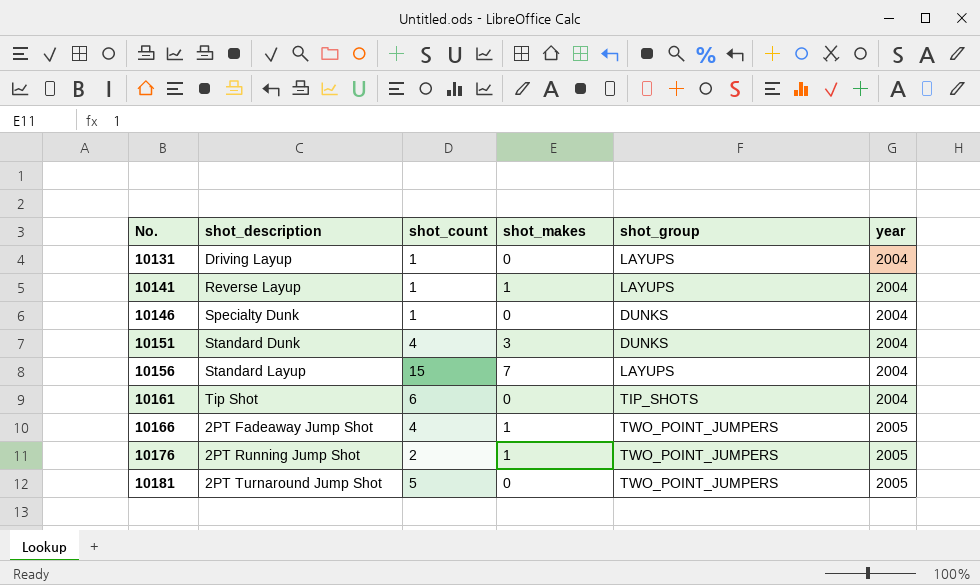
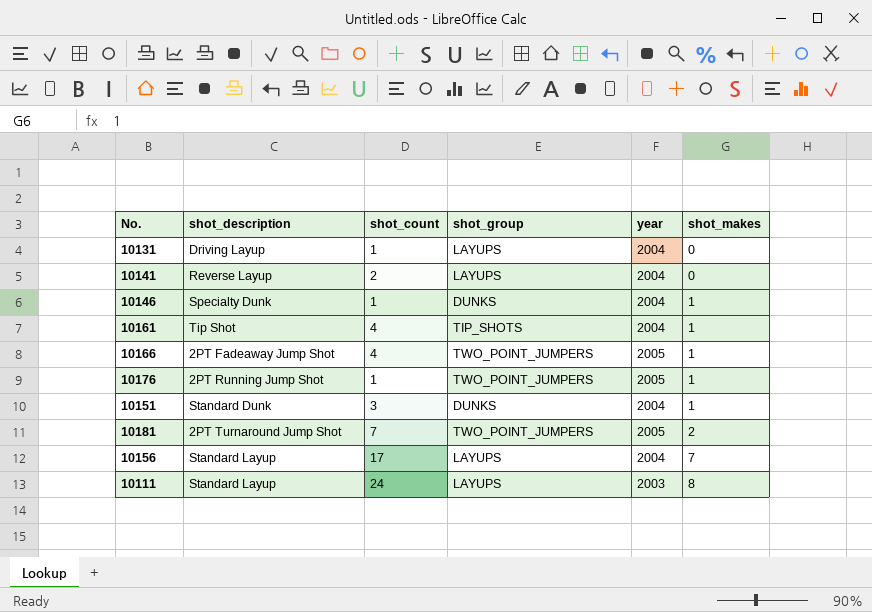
row order: No. ascending -> shot_makes ascending
column shot_makes | position: 4 -> 6
10141 | shot_count: 1 -> 2
10141 | shot_makes: 1 -> 0
10146 | shot_makes: 0 -> 1
10161 | shot_count: 6 -> 4
10161 | shot_makes: 0 -> 1
10176 | shot_count: 2 -> 1
10151 | shot_count: 4 -> 3
10151 | shot_makes: 3 -> 1
10181 | shot_count: 5 -> 7
10181 | shot_makes: 0 -> 2
10156 | shot_count: 15 -> 17
row 10111: none -> Standard Layup | 24 | LAYUPS | 2003 | 8

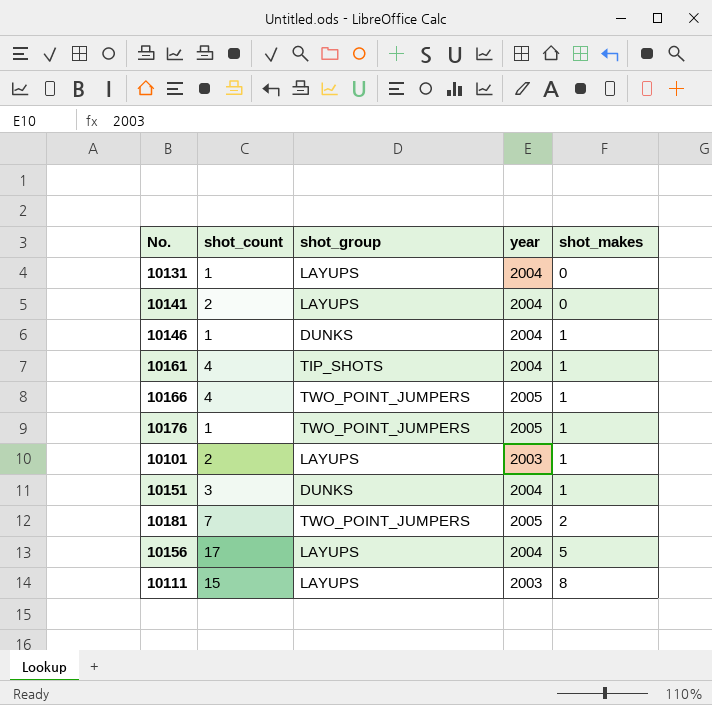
column shot_description | position: 2 -> none
row 10101: none -> 2 | LAYUPS | 2003 | 1
10156 | shot_makes: 7 -> 5
10111 | shot_count: 24 -> 15

